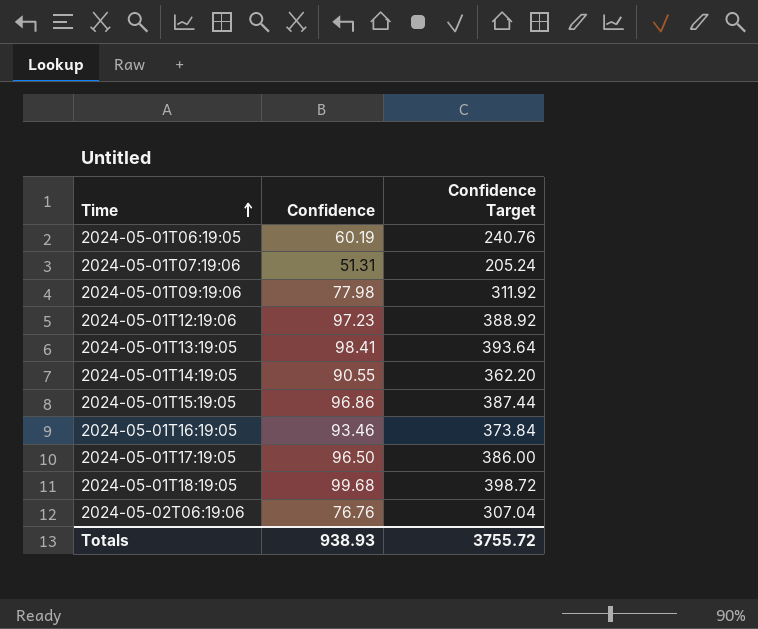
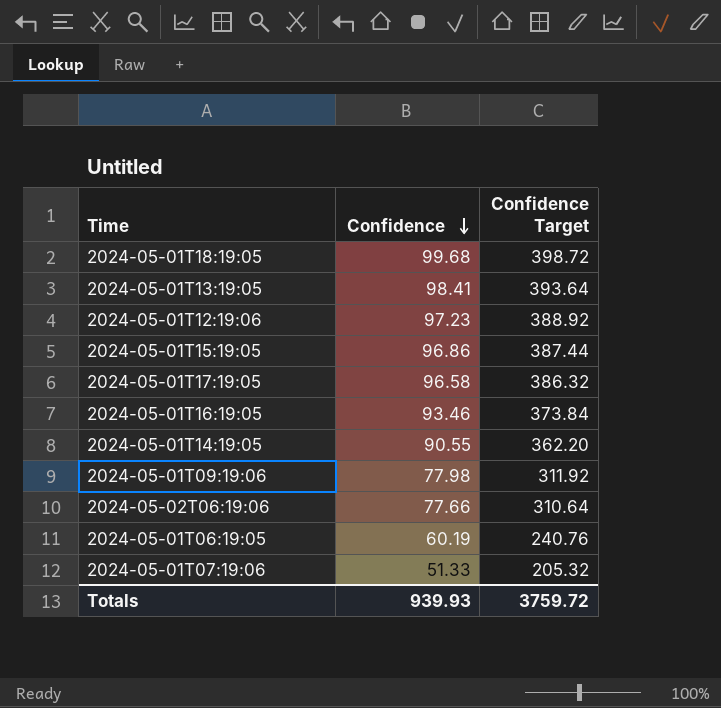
row order: Time ascending -> Confidence descending
2024-05-01T17:19:05 | Confidence: 96.50 -> 96.58
2024-05-01T17:19:05 | Confidence Target: 386.00 -> 386.32
2024-05-02T06:19:06 | Confidence: 76.76 -> 77.66
2024-05-02T06:19:06 | Confidence Target: 307.04 -> 310.64
2024-05-01T07:19:06 | Confidence: 51.31 -> 51.33
2024-05-01T07:19:06 | Confidence Target: 205.24 -> 205.32
Totals | Confidence: 938.93 -> 939.93
Totals | Confidence Target: 3755.72 -> 3759.72

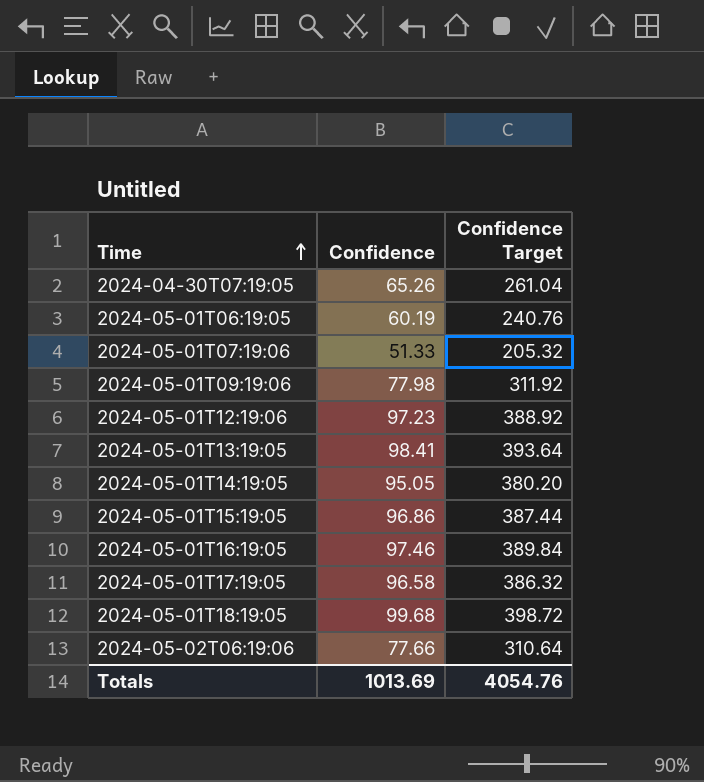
row order: Confidence descending -> Time ascending
row 2024-04-30T07:19:05: none -> 65.26 | 261.04
2024-05-01T14:19:05 | Confidence: 90.55 -> 95.05
2024-05-01T14:19:05 | Confidence Target: 362.20 -> 380.20
2024-05-01T16:19:05 | Confidence: 93.46 -> 97.46
2024-05-01T16:19:05 | Confidence Target: 373.84 -> 389.84
Totals | Confidence: 939.93 -> 1013.69
Totals | Confidence Target: 3759.72 -> 4054.76

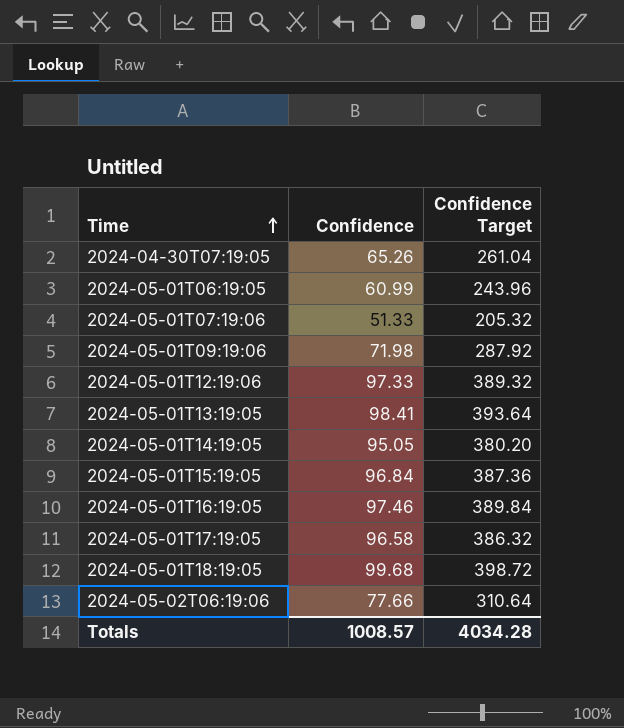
2024-05-01T06:19:05 | Confidence: 60.19 -> 60.99
2024-05-01T06:19:05 | Confidence Target: 240.76 -> 243.96
2024-05-01T09:19:06 | Confidence: 77.98 -> 71.98
2024-05-01T09:19:06 | Confidence Target: 311.92 -> 287.92
2024-05-01T12:19:06 | Confidence: 97.23 -> 97.33
2024-05-01T12:19:06 | Confidence Target: 388.92 -> 389.32
2024-05-01T15:19:05 | Confidence: 96.86 -> 96.84
2024-05-01T15:19:05 | Confidence Target: 387.44 -> 387.36
Totals | Confidence: 1013.69 -> 1008.57
Totals | Confidence Target: 4054.76 -> 4034.28

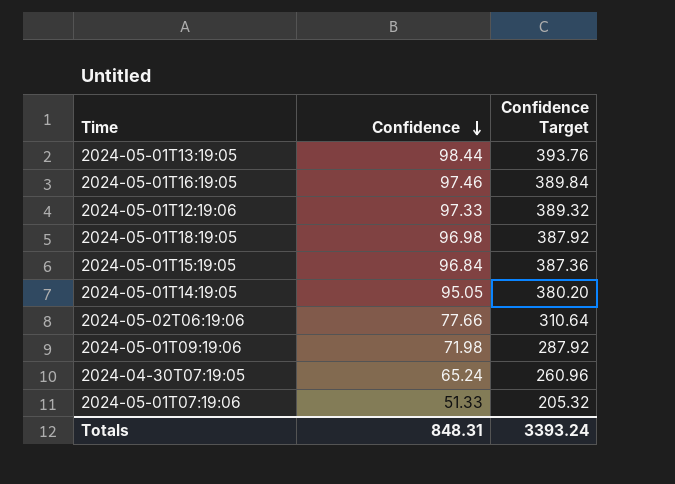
row order: Time ascending -> Confidence descending
row 2024-05-01T06:19:05: 60.99 | 243.96 -> none
row 2024-05-01T17:19:05: 96.58 | 386.32 -> none
2024-05-01T13:19:05 | Confidence: 98.41 -> 98.44
2024-05-01T13:19:05 | Confidence Target: 393.64 -> 393.76
2024-05-01T18:19:05 | Confidence: 99.68 -> 96.98
2024-05-01T18:19:05 | Confidence Target: 398.72 -> 387.92
2024-04-30T07:19:05 | Confidence: 65.26 -> 65.24
2024-04-30T07:19:05 | Confidence Target: 261.04 -> 260.96
Totals | Confidence: 1008.57 -> 848.31
Totals | Confidence Target: 4034.28 -> 3393.24

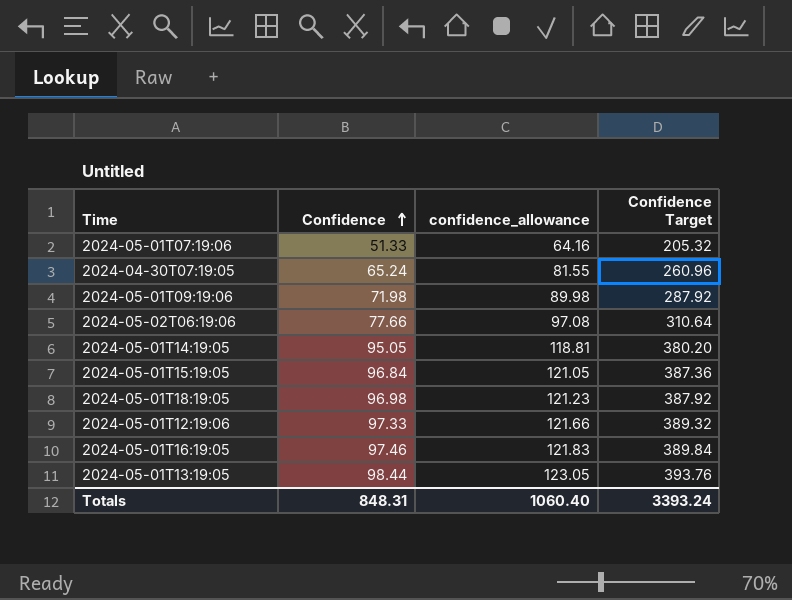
row order: Confidence descending -> Confidence ascending
column confidence_allowance | formula: none -> [Confidence] * 1.25

